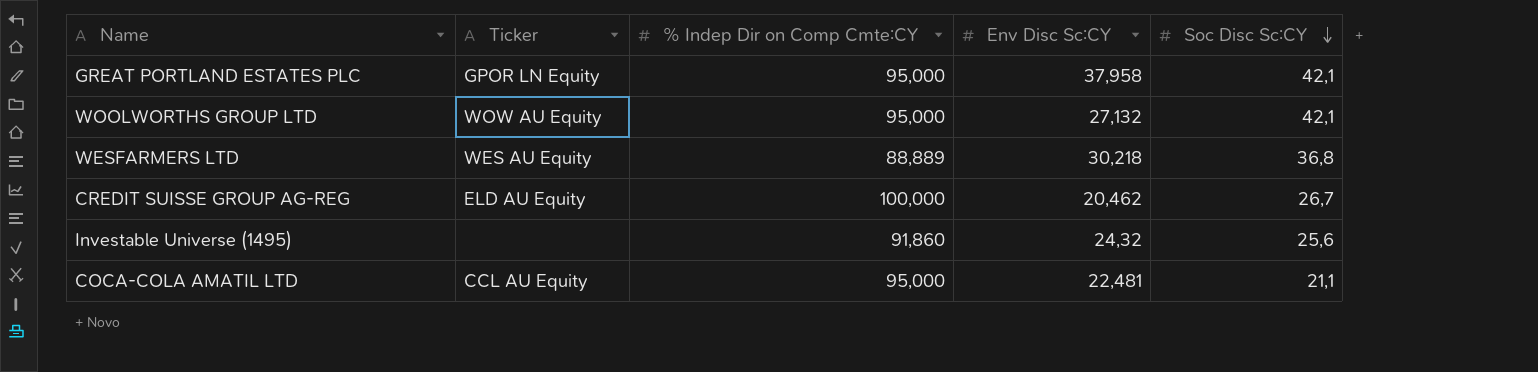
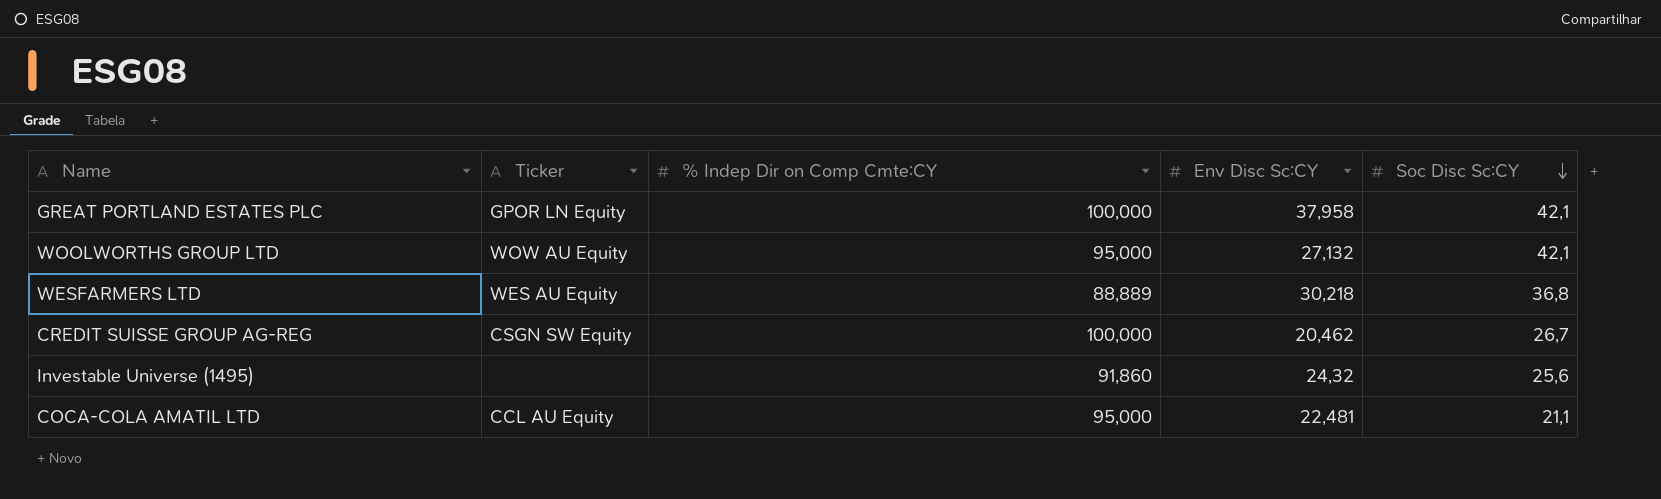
GREAT PORTLAND ESTATES PLC | % Indep Dir on Comp Cmte:CY: 95,000 -> 100,000
CREDIT SUISSE GROUP AG-REG | Ticker: ELD AU Equity -> CSGN SW Equity

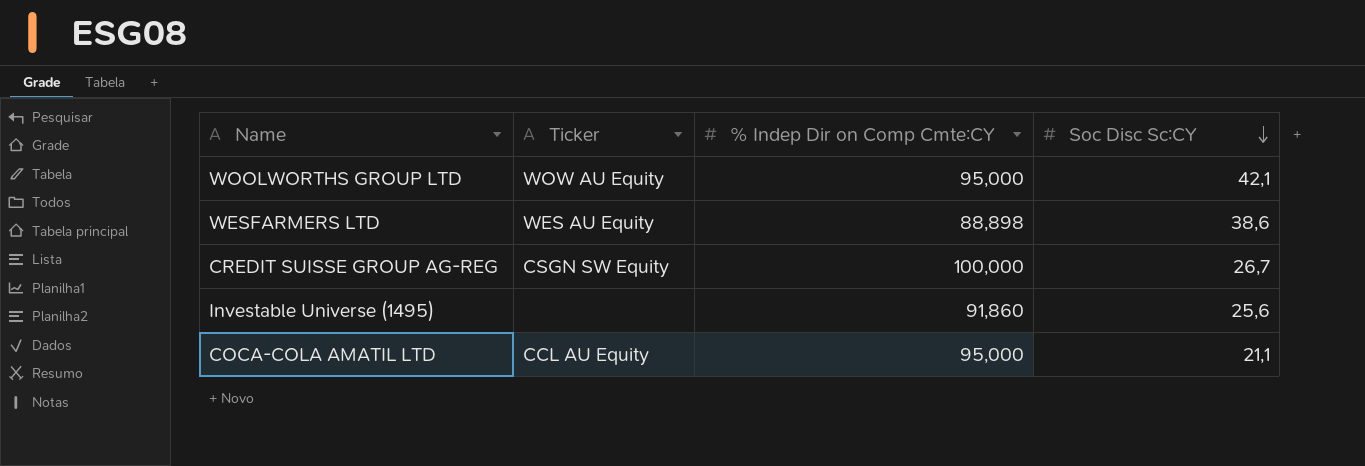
column Env Disc Sc:CY | position: 4 -> none
row GREAT PORTLAND ESTATES PLC: GPOR LN Equity | 100,000 | 37,958 | 42,1 -> none
WESFARMERS LTD | % Indep Dir on Comp Cmte:CY: 88,889 -> 88,898
WESFARMERS LTD | Soc Disc Sc:CY: 36,8 -> 38,6

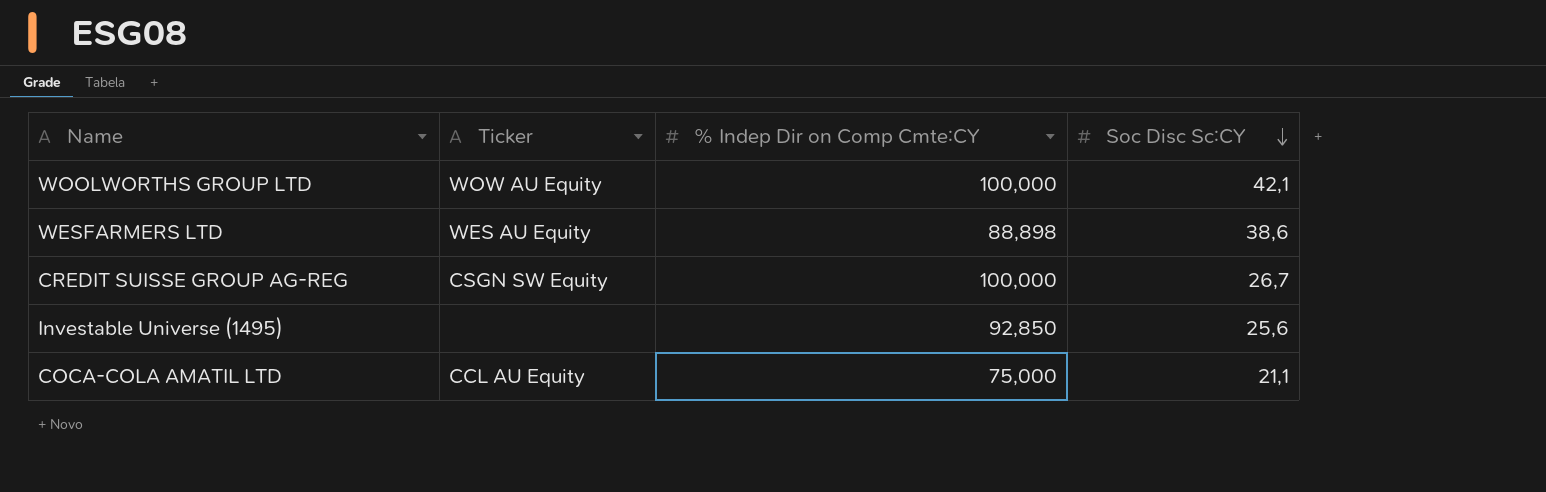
WOOLWORTHS GROUP LTD | % Indep Dir on Comp Cmte:CY: 95,000 -> 100,000
Investable Universe (1495) | % Indep Dir on Comp Cmte:CY: 91,860 -> 92,850
COCA-COLA AMATIL LTD | % Indep Dir on Comp Cmte:CY: 95,000 -> 75,000

